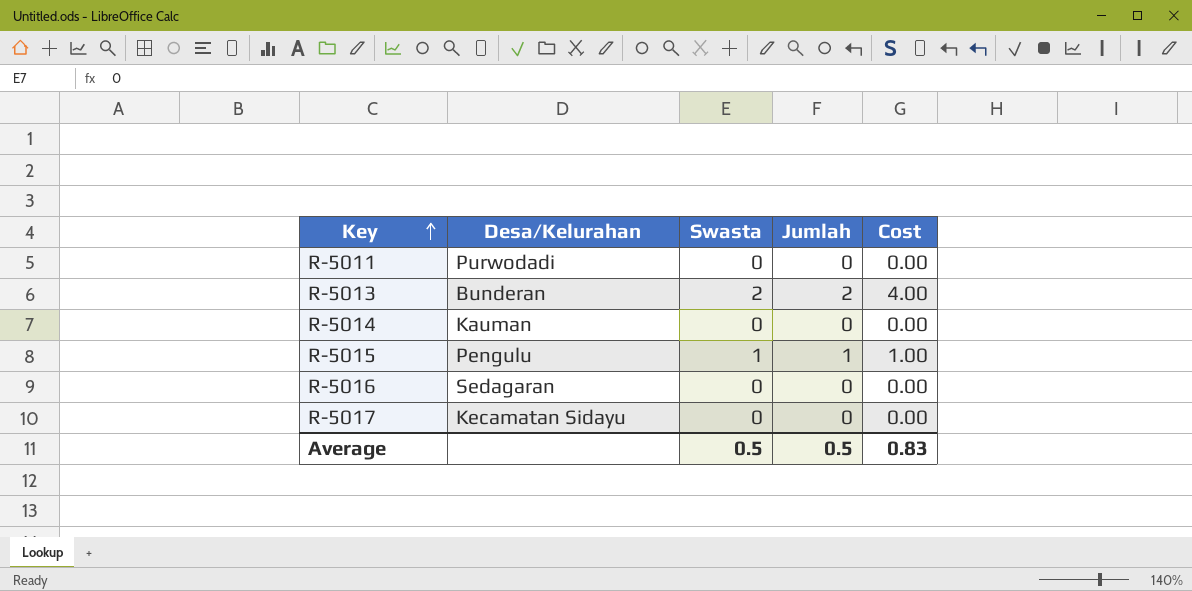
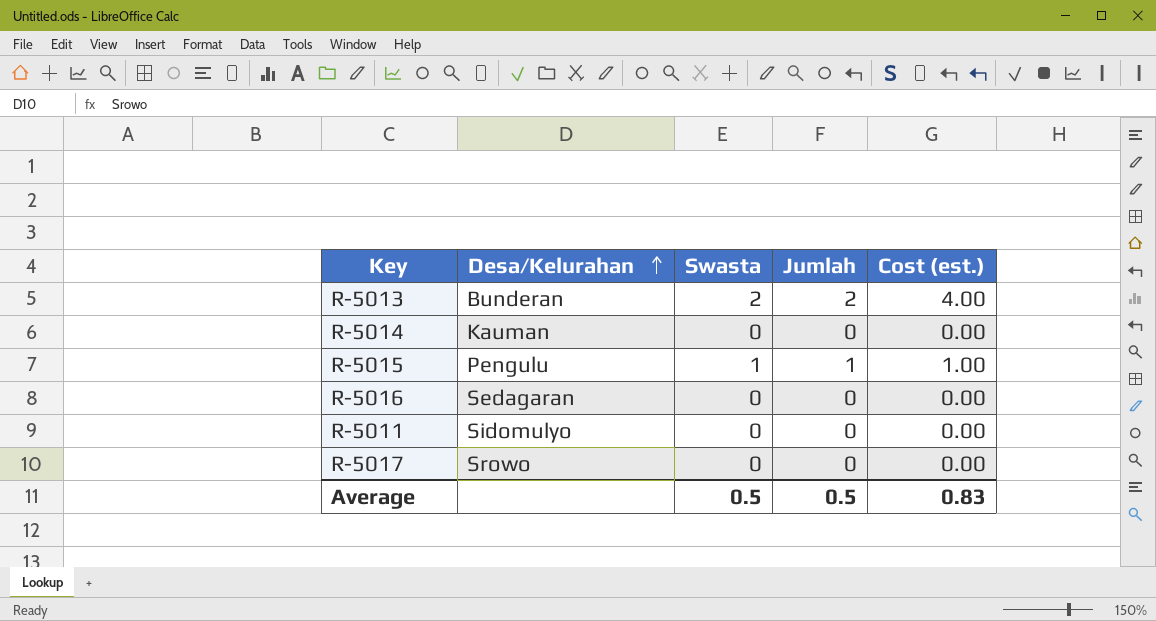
row order: Key ascending -> Desa/Kelurahan ascending
column name: Cost -> Cost (est.)
R-5011 | Desa/Kelurahan: Purwodadi -> Sidomulyo
R-5017 | Desa/Kelurahan: Kecamatan Sidayu -> Srowo

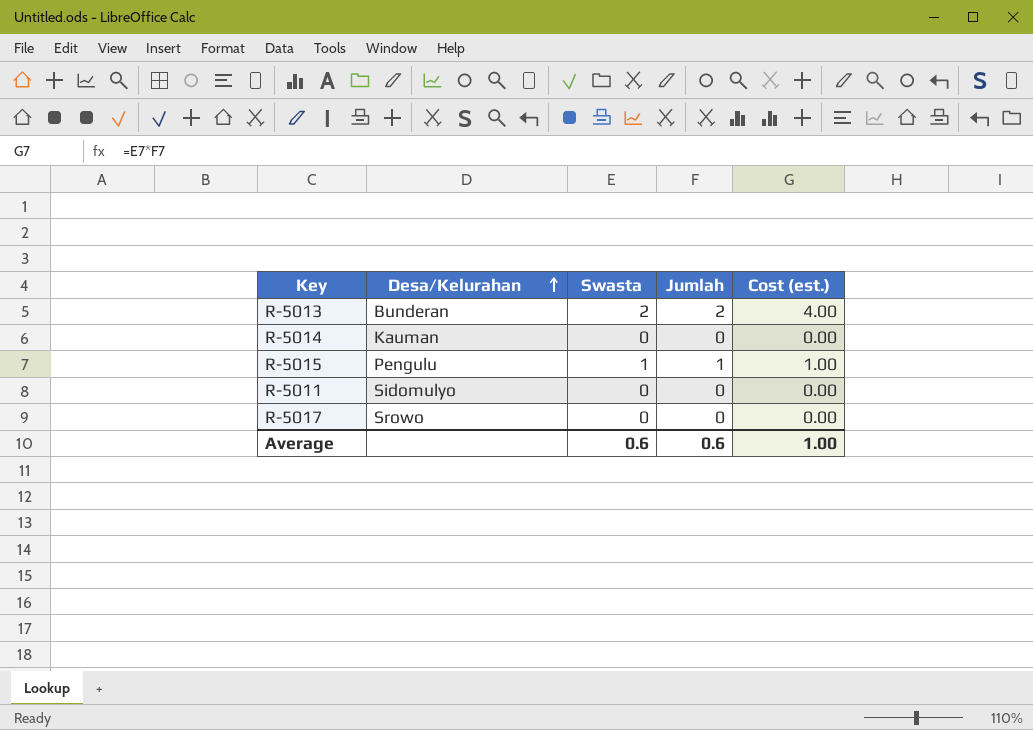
row R-5016: Sedagaran | 0 | 0 | 0.00 -> none
Average | Swasta: 0.5 -> 0.6
Average | Jumlah: 0.5 -> 0.6
Average | Cost (est.): 0.83 -> 1.00

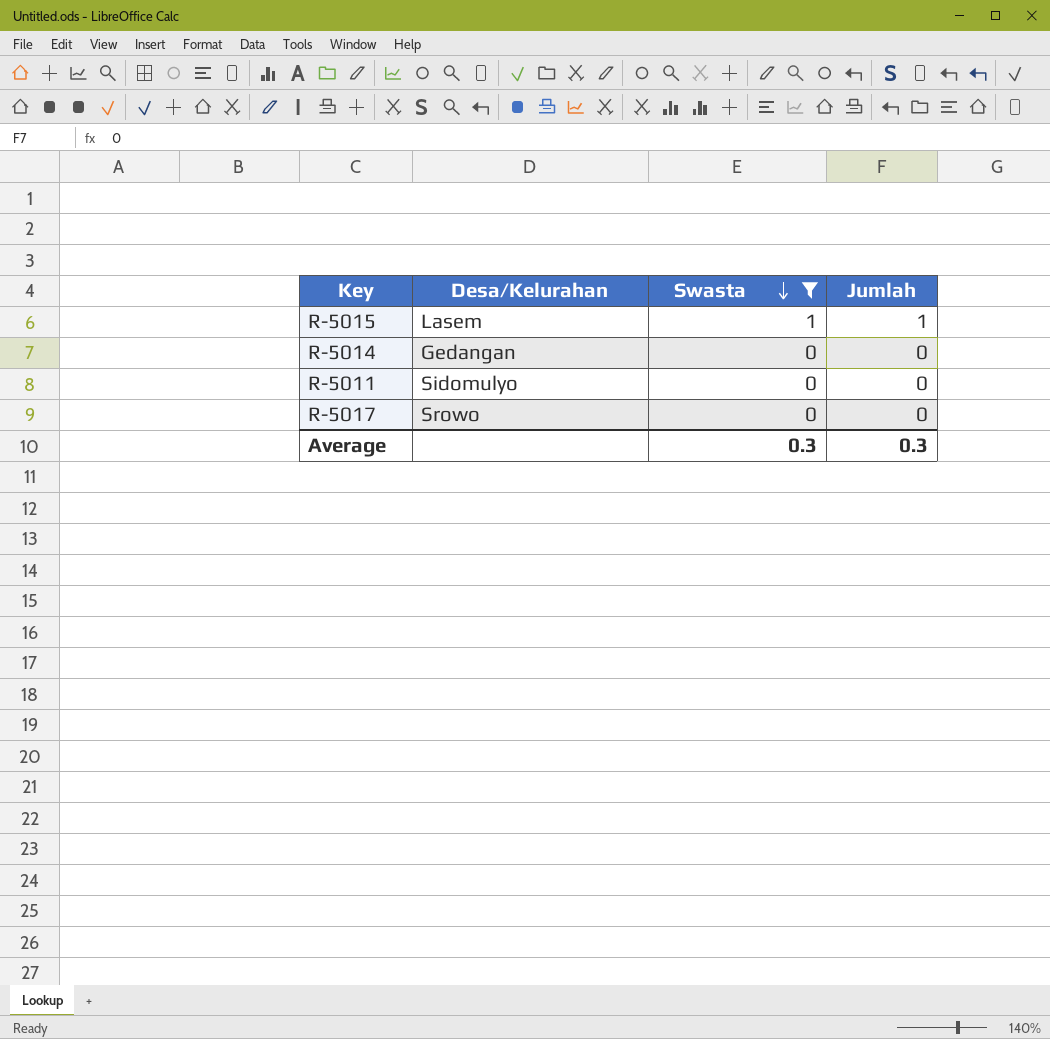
filter: none -> Swasta != 2
row order: Desa/Kelurahan ascending -> Swasta descending
column Cost (est.) | formula: [Swasta] * [Jumlah] -> none
R-5015 | Desa/Kelurahan: Pengulu -> Lasem
R-5014 | Desa/Kelurahan: Kauman -> Gedangan
Average | Swasta: 0.6 -> 0.3
Average | Jumlah: 0.6 -> 0.3

